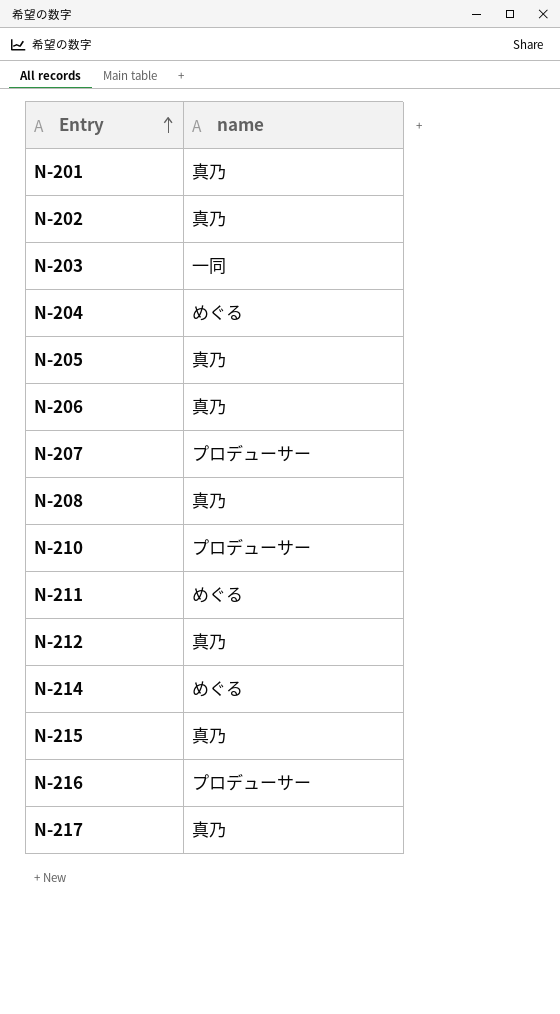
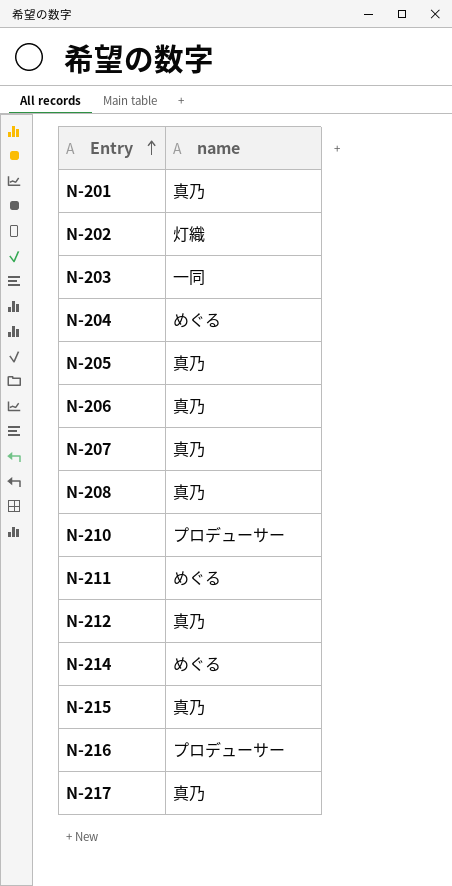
N-202 | name: 真乃 -> 灯織
N-207 | name: プロデューサー -> 真乃

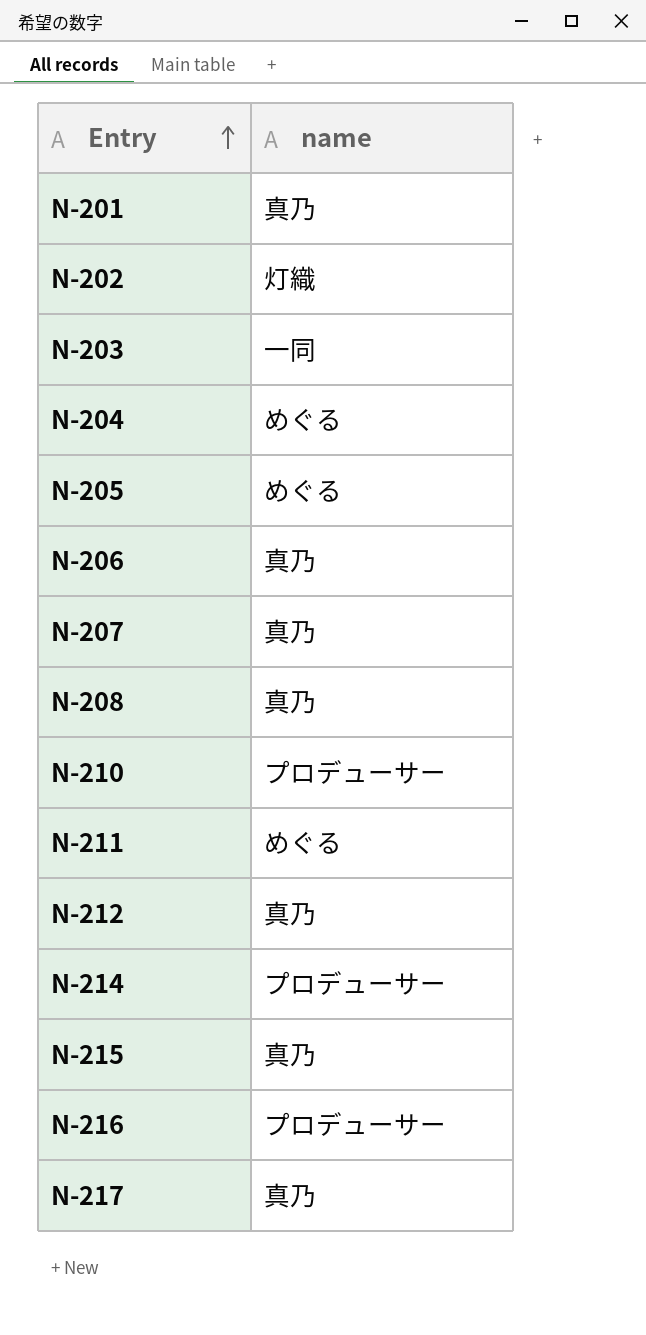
N-205 | name: 真乃 -> めぐる
N-214 | name: めぐる -> プロデューサー

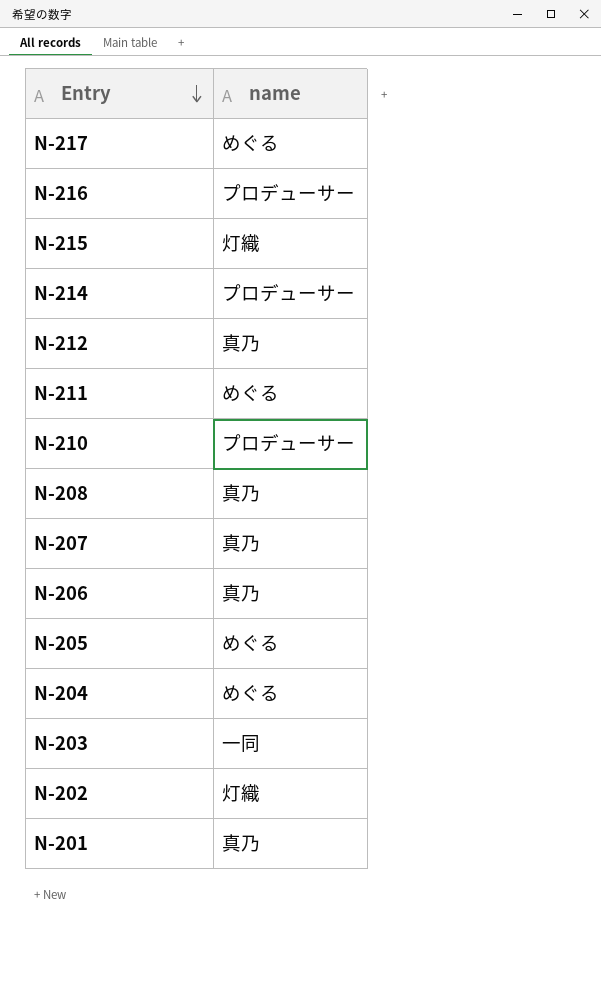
row order: Entry ascending -> Entry descending
N-217 | name: 真乃 -> めぐる
N-215 | name: 真乃 -> 灯織

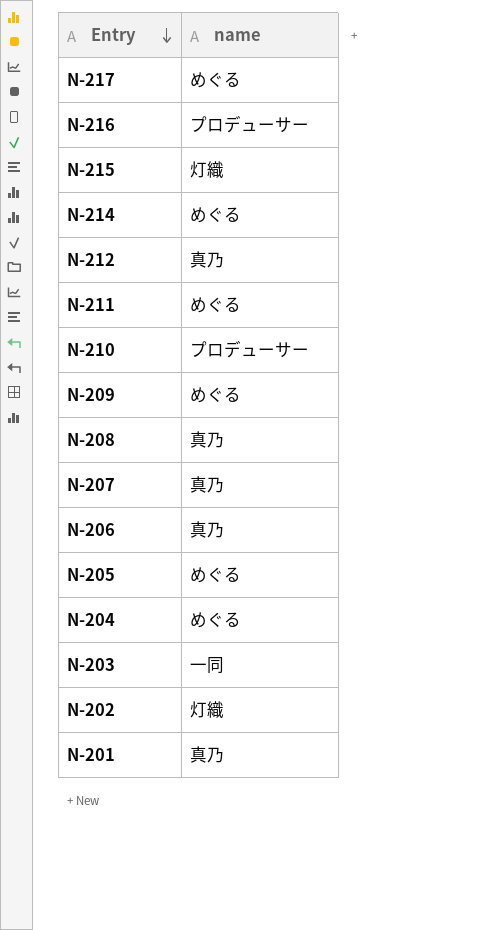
N-214 | name: プロデューサー -> めぐる
row N-209: none -> めぐる

